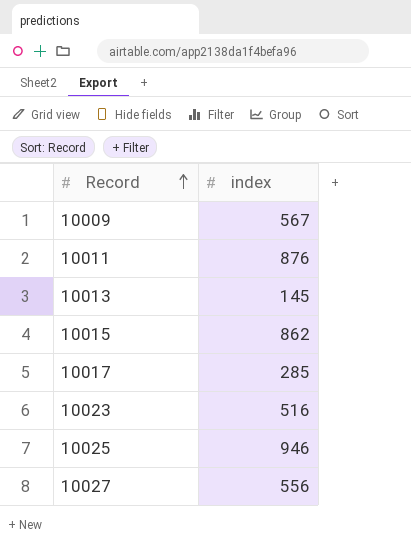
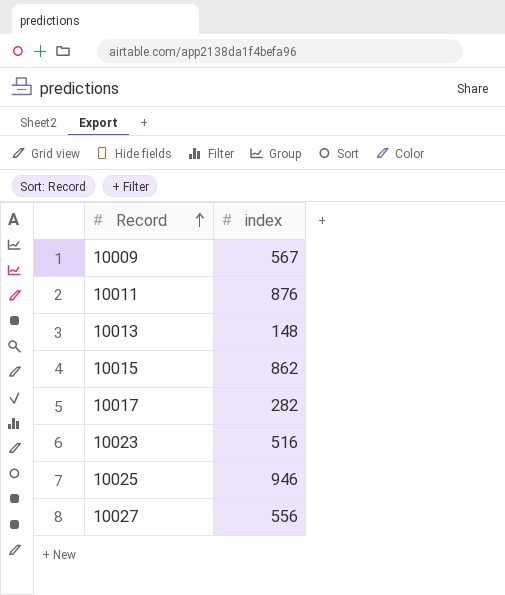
10013 | index: 145 -> 148
10017 | index: 285 -> 282

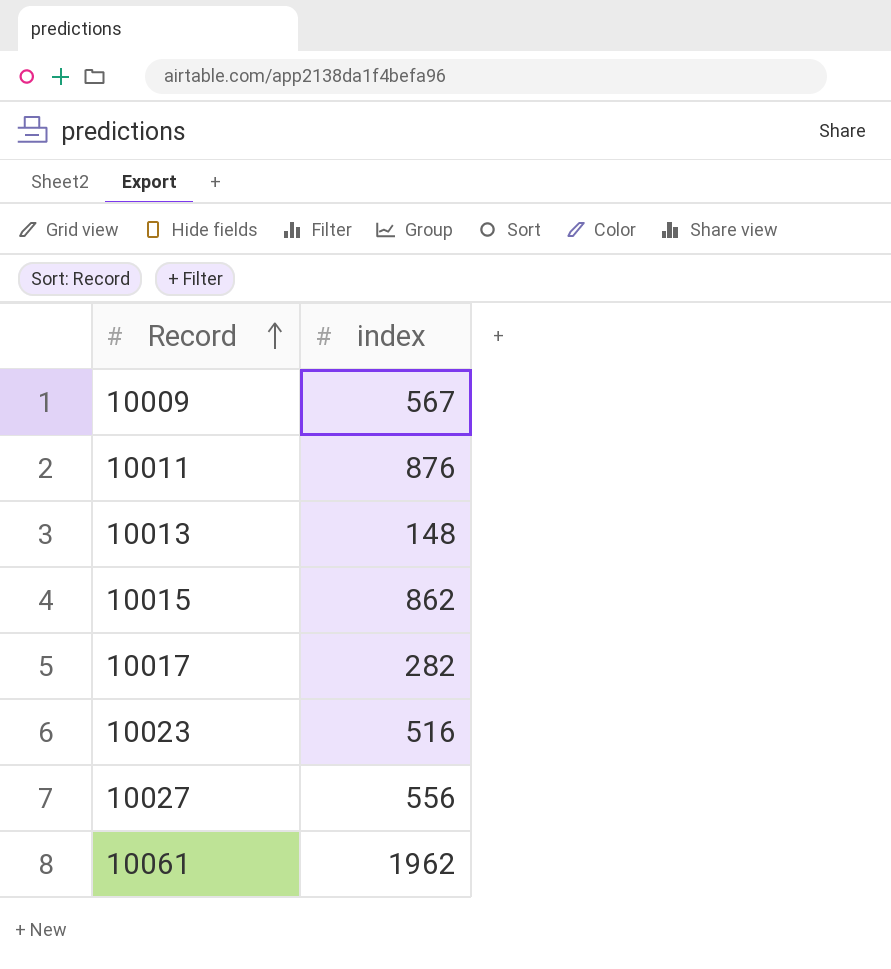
row 10025: 946 -> none
row 10061: none -> 1962

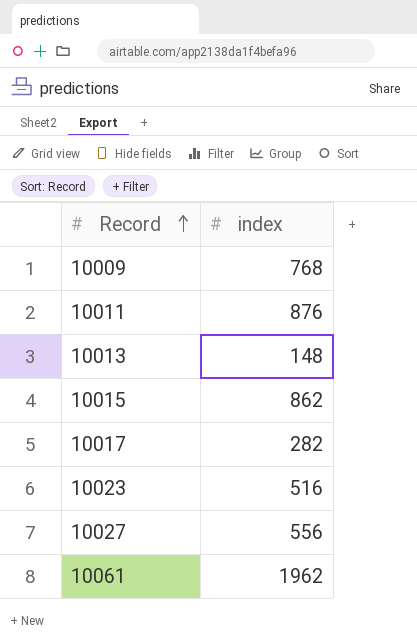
10009 | index: 567 -> 768

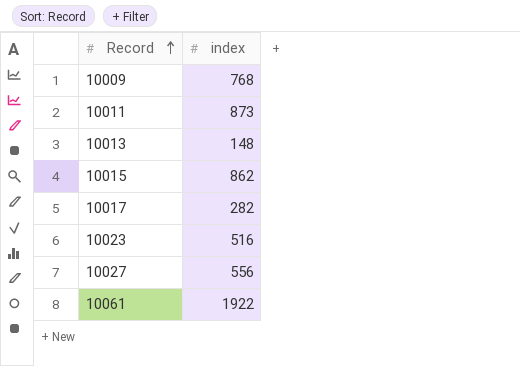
10011 | index: 876 -> 873
10061 | index: 1962 -> 1922

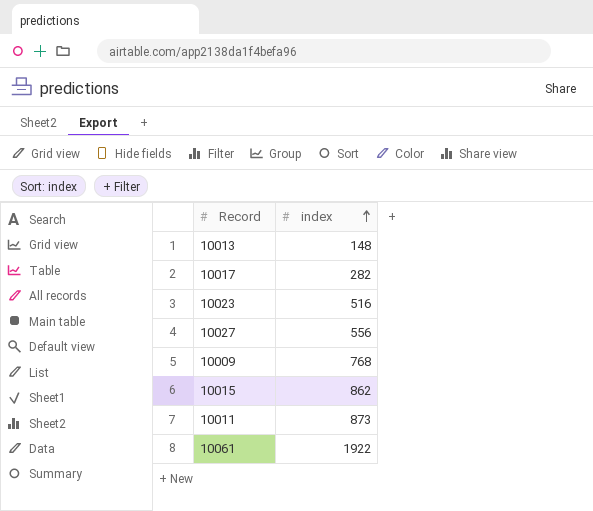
row order: Record ascending -> index ascending

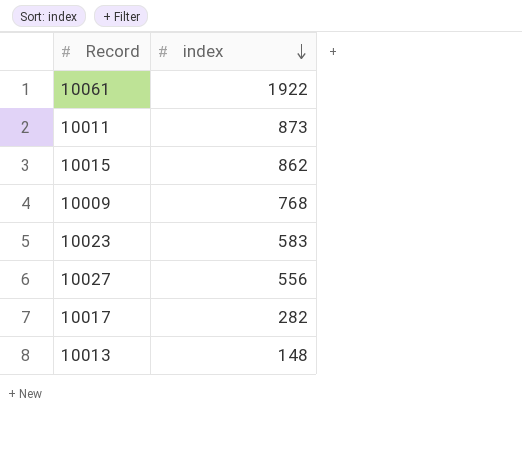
row order: index ascending -> index descending
10023 | index: 516 -> 583

